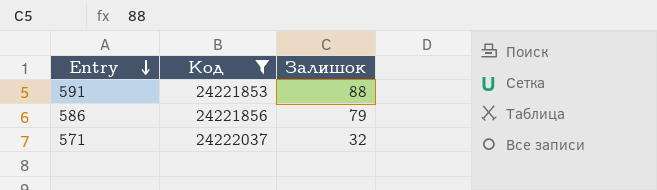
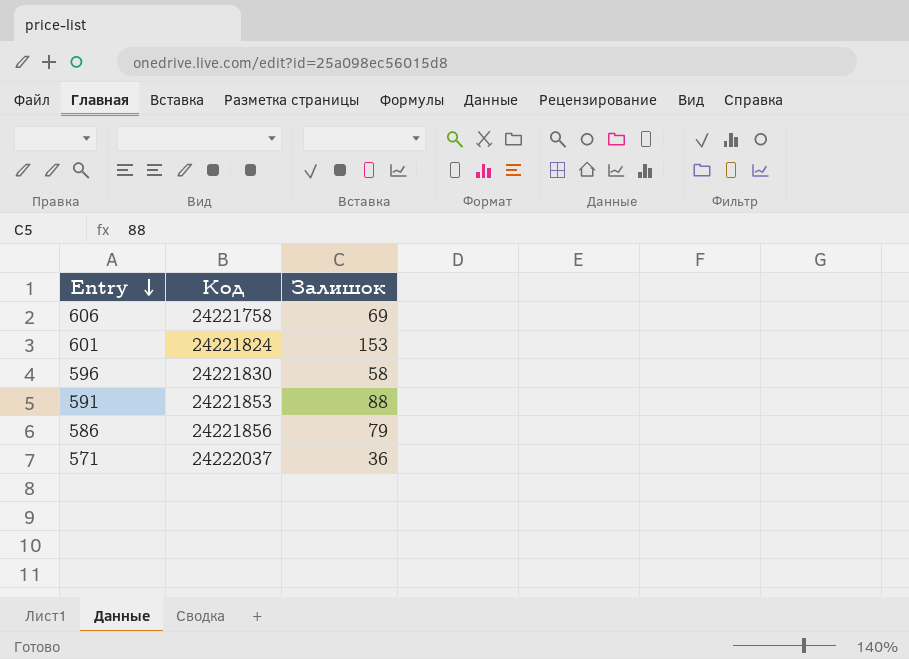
filter: Код >= 24221853 -> none
571 | Залишок: 32 -> 36

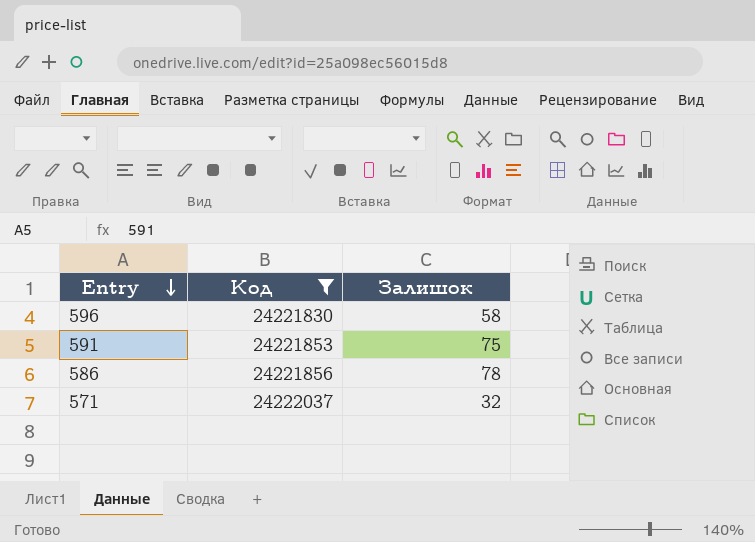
filter: none -> Код >= 24221830
591 | Залишок: 88 -> 75
586 | Залишок: 79 -> 78
571 | Залишок: 36 -> 32

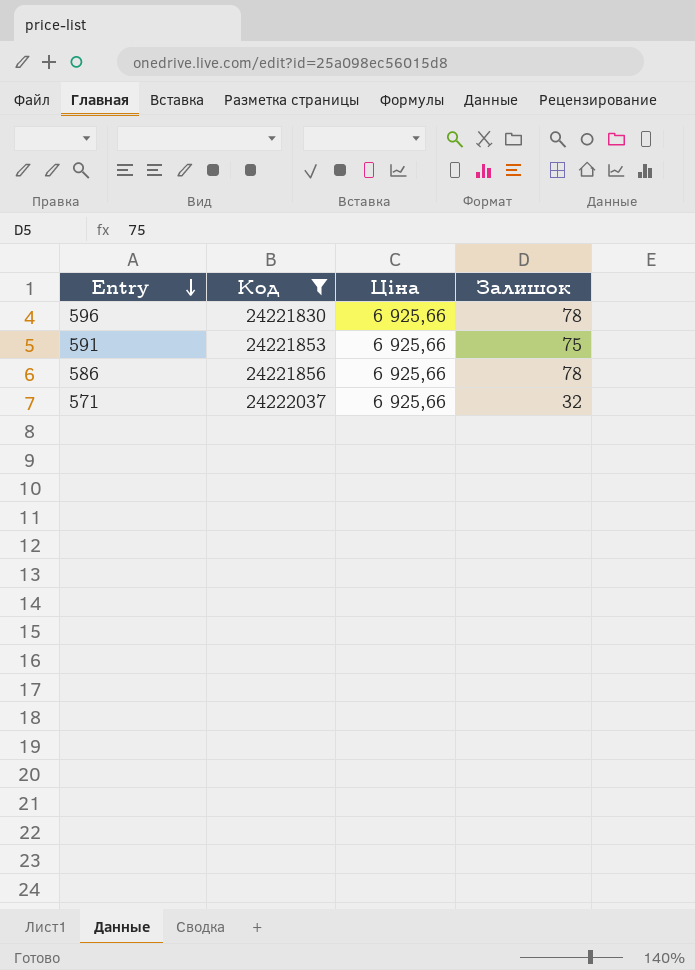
column Ціна | position: none -> 3
596 | Залишок: 58 -> 78

